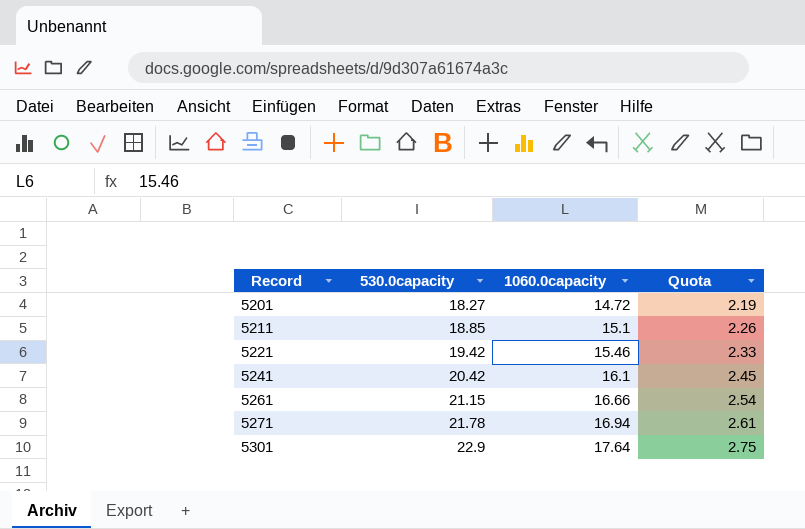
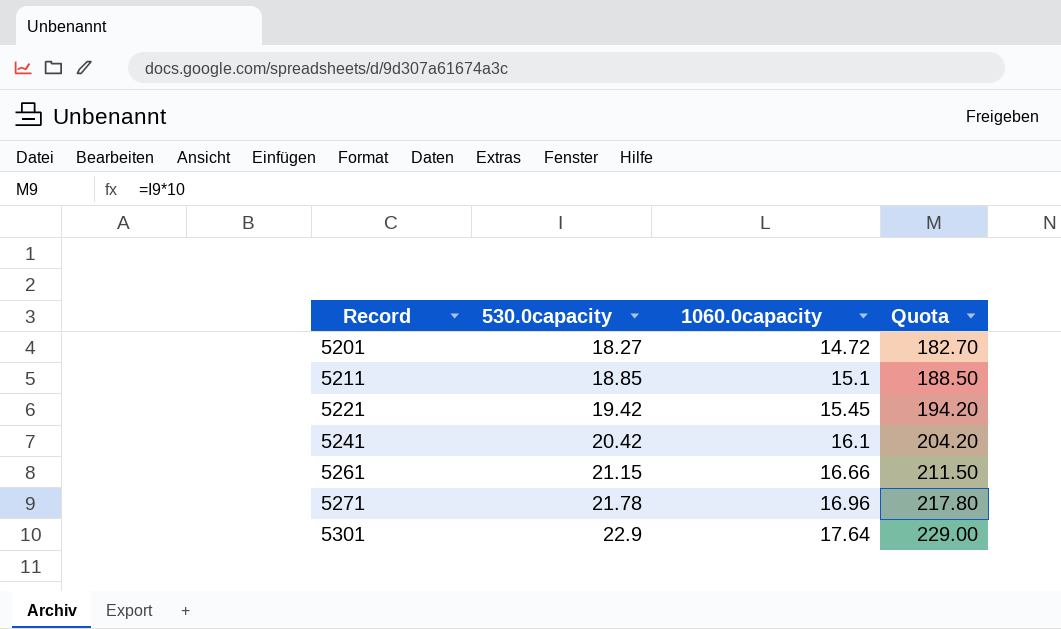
column Quota | formula: [530.0capacity] * 0.12 -> [530.0capacity] * 10
5221 | 1060.0capacity: 15.46 -> 15.45
5271 | 1060.0capacity: 16.94 -> 16.96

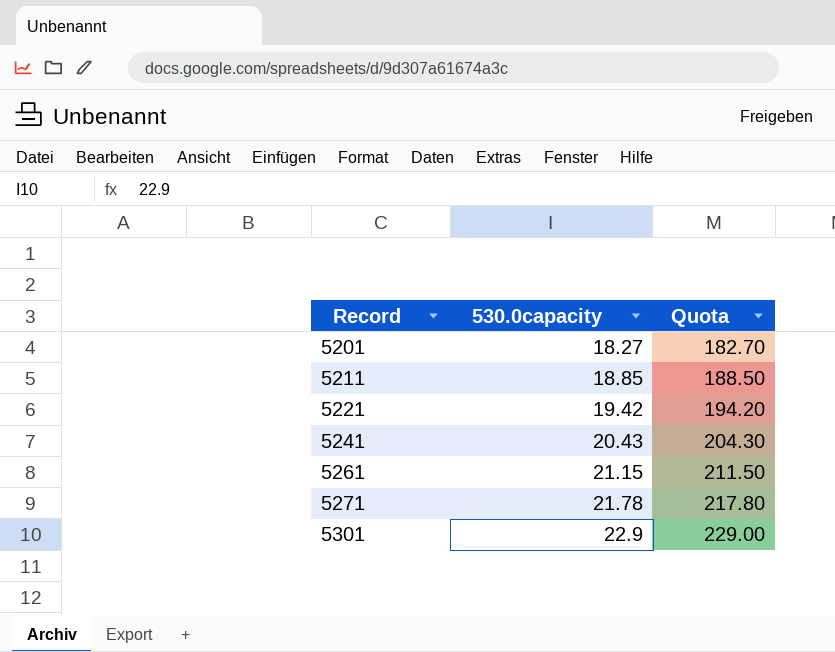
column 1060.0capacity | position: 3 -> none
5241 | 530.0capacity: 20.42 -> 20.43
5241 | Quota: 204.20 -> 204.30

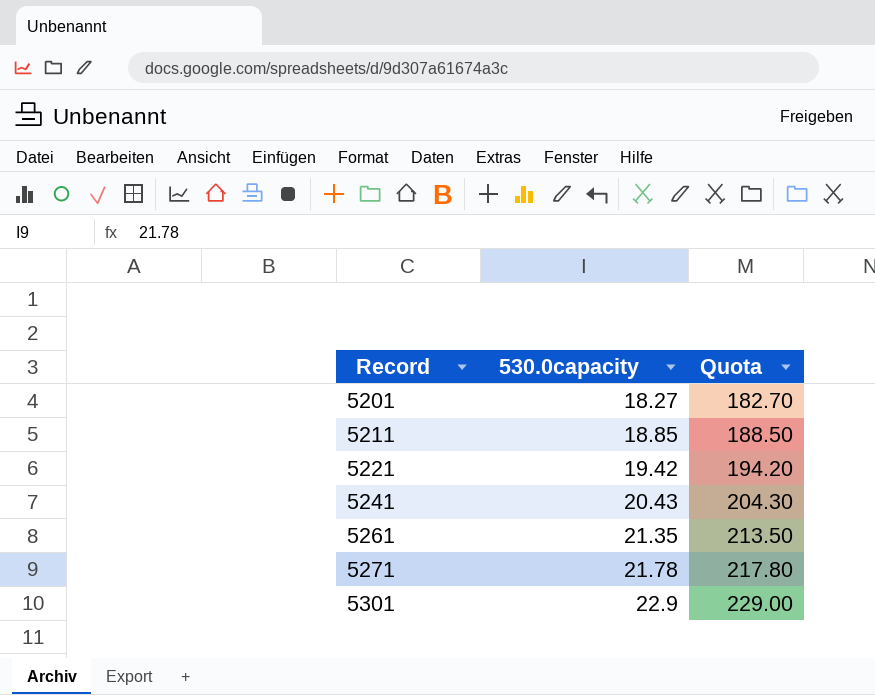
5261 | 530.0capacity: 21.15 -> 21.35
5261 | Quota: 211.50 -> 213.50

